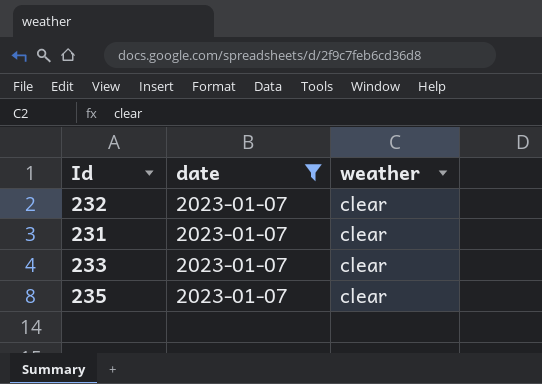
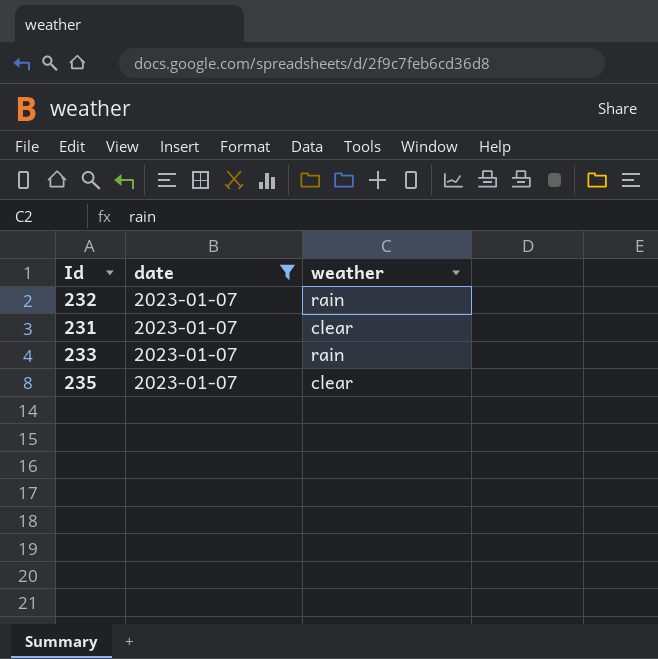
232 | weather: clear -> rain
233 | weather: clear -> rain

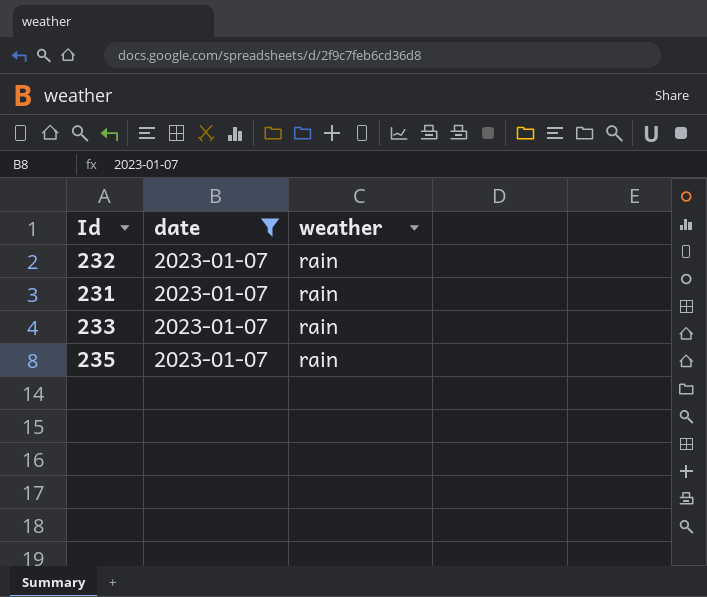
231 | weather: clear -> rain
235 | weather: clear -> rain

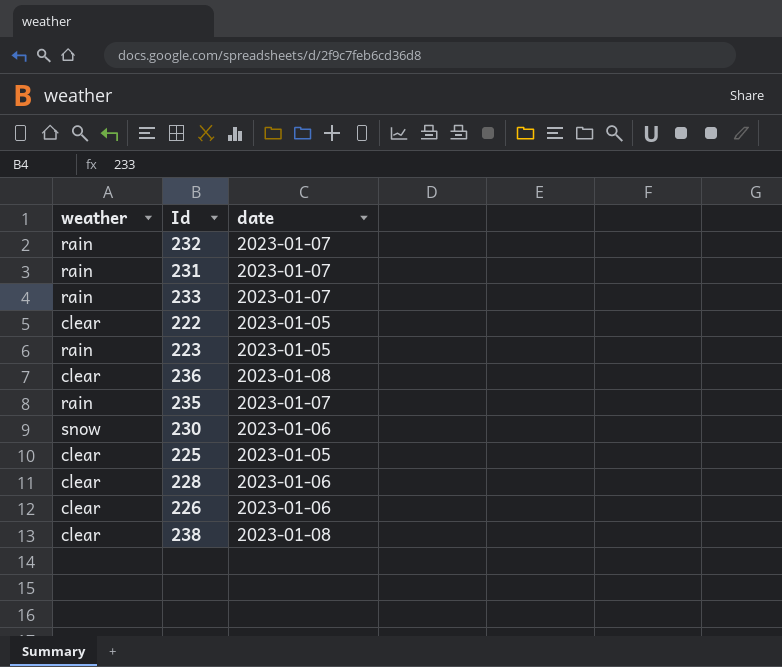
filter: date = 2023-01-07 -> none
column weather | position: 3 -> 1

